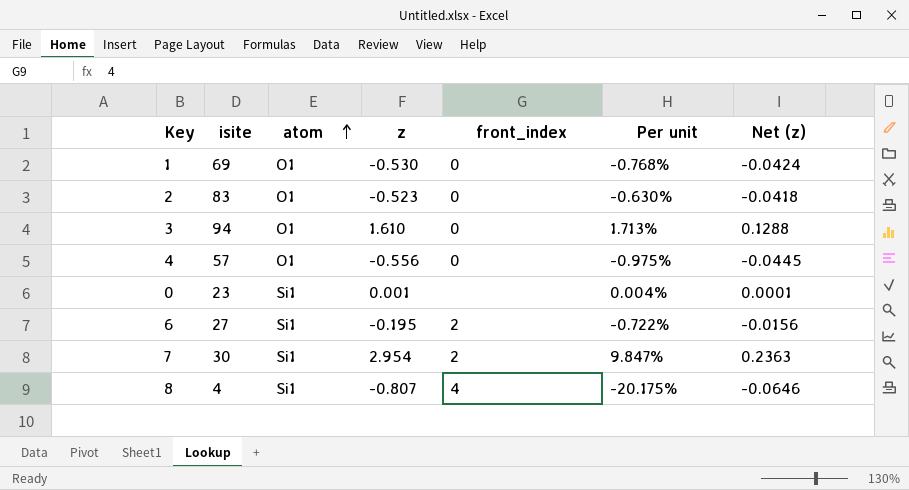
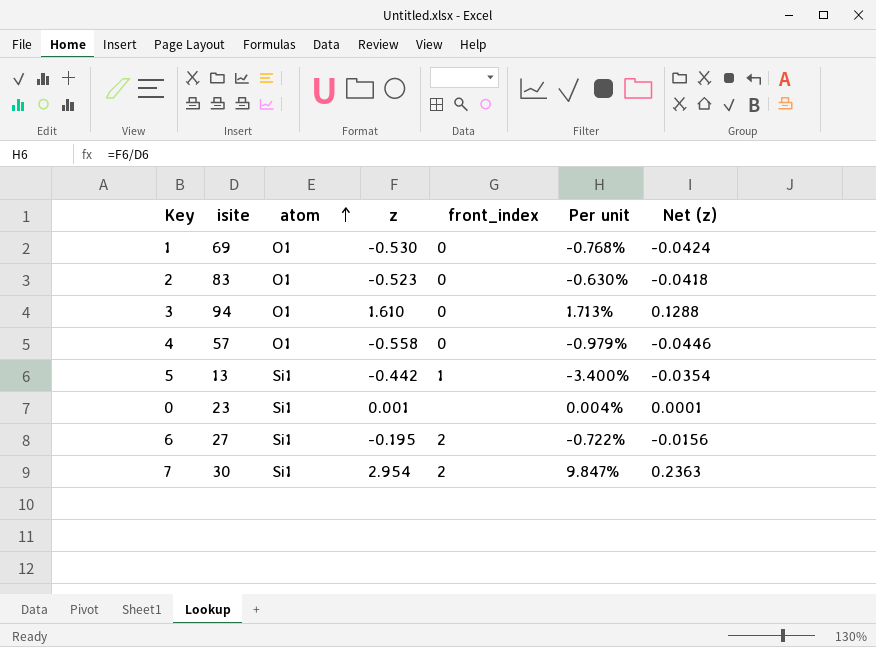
row 8: 4 | Si1 | -0.807 | 4 | -20.175% | -0.0646 -> none
4 | z: -0.556 -> -0.558
4 | Per unit: -0.975% -> -0.979%
4 | Net (z): -0.0445 -> -0.0446
row 5: none -> 13 | Si1 | -0.442 | 1 | -3.400% | -0.0354

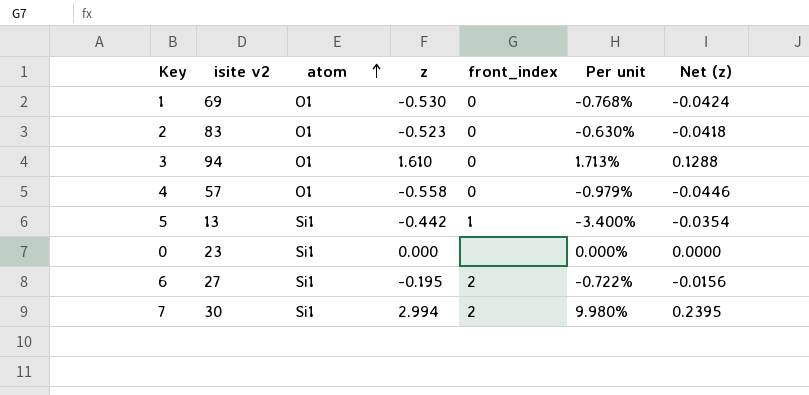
column name: isite -> isite v2
0 | z: 0.001 -> 0.000
0 | Per unit: 0.004% -> 0.000%
0 | Net (z): 0.0001 -> 0.0000
7 | z: 2.954 -> 2.994
7 | Per unit: 9.847% -> 9.980%
7 | Net (z): 0.2363 -> 0.2395

